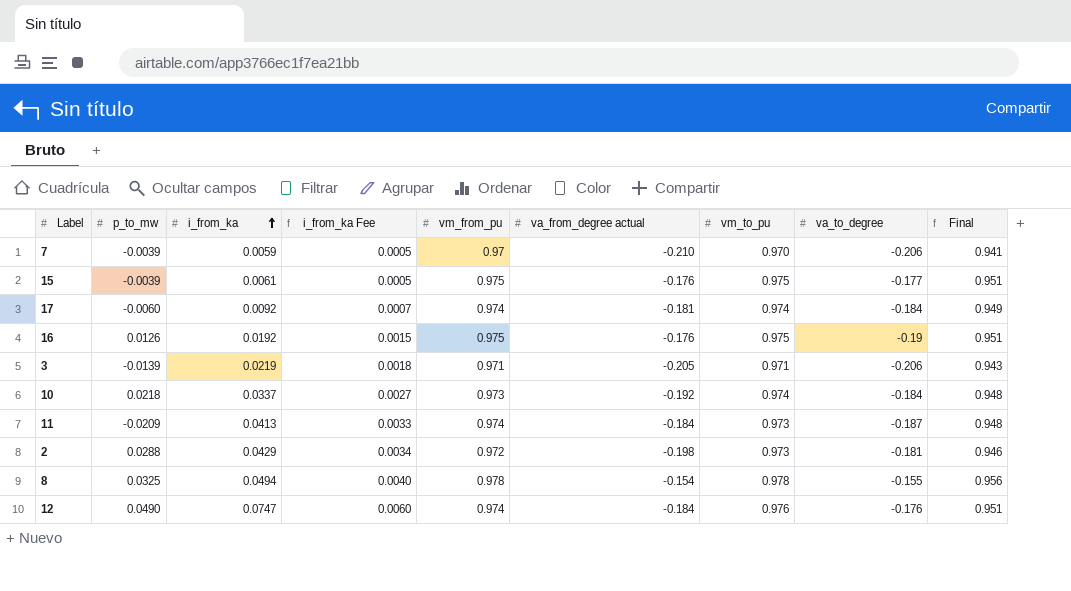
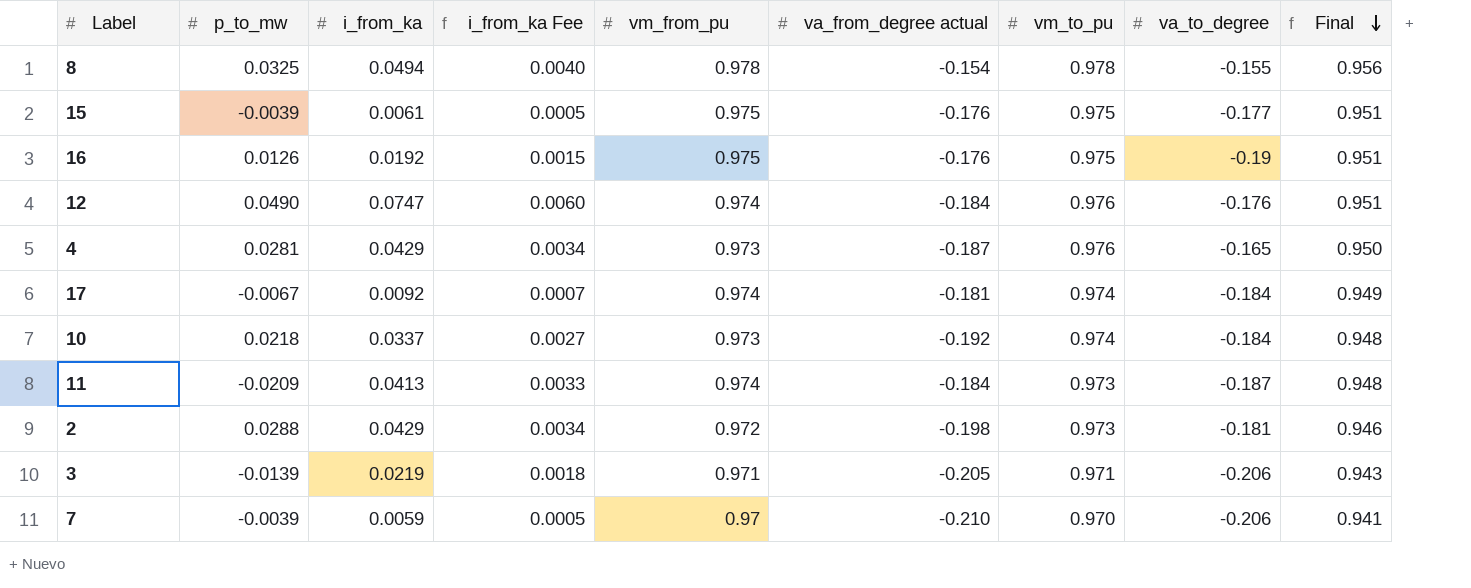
row order: i_from_ka ascending -> Final descending
row 4: none -> 0.0281 | 0.0429 | 0.0034 | 0.973 | -0.187 | 0.976 | -0.165 | 0.950
17 | p_to_mw: -0.0060 -> -0.0067

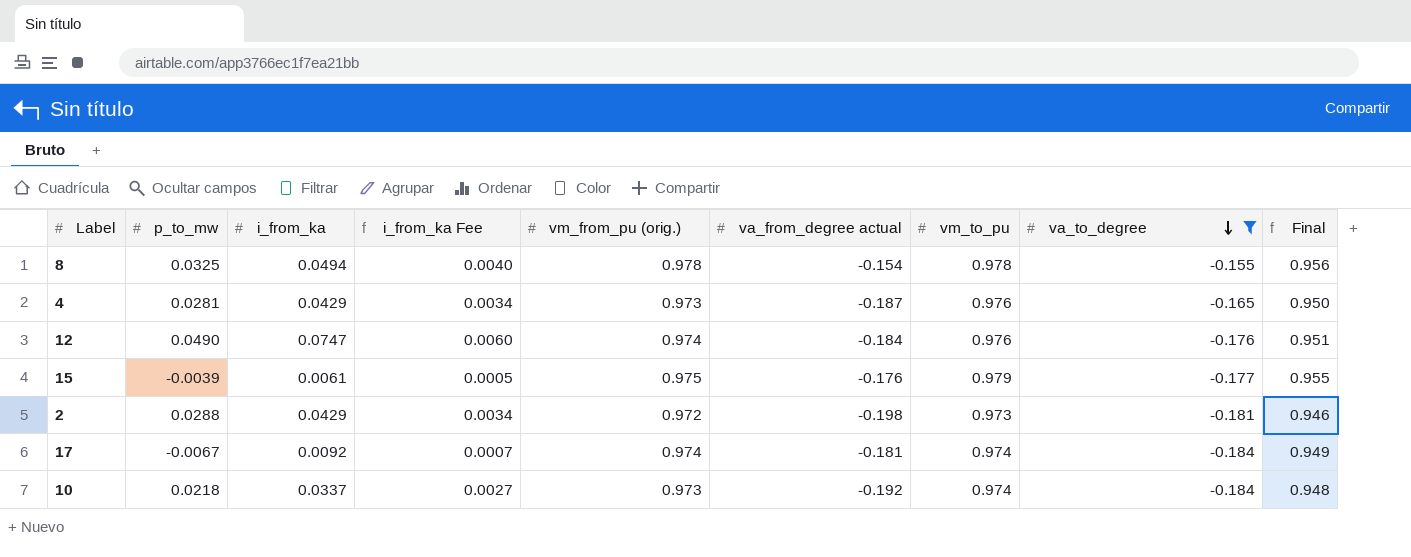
filter: none -> va_to_degree >= -0.184
row order: Final descending -> va_to_degree descending
column name: vm_from_pu -> vm_from_pu (orig.)
15 | vm_to_pu: 0.975 -> 0.979
15 | Final: 0.951 -> 0.955

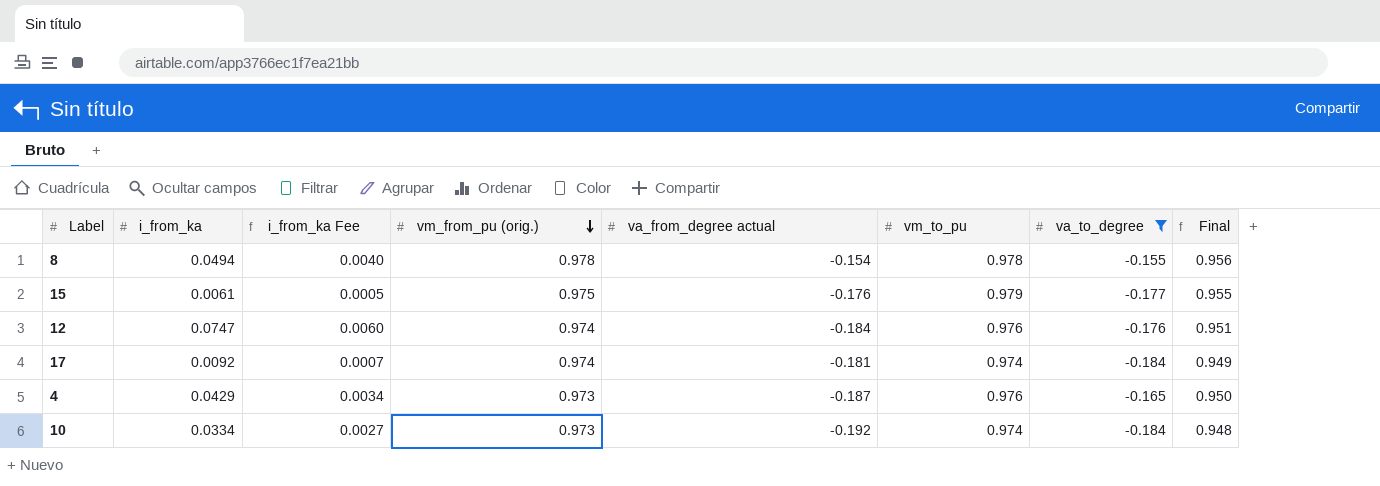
row order: va_to_degree descending -> vm_from_pu (orig.) descending
column p_to_mw | position: 2 -> none
row 2: 0.0288 | 0.0429 | 0.0034 | 0.972 | -0.198 | 0.973 | -0.181 | 0.946 -> none
10 | i_from_ka: 0.0337 -> 0.0334

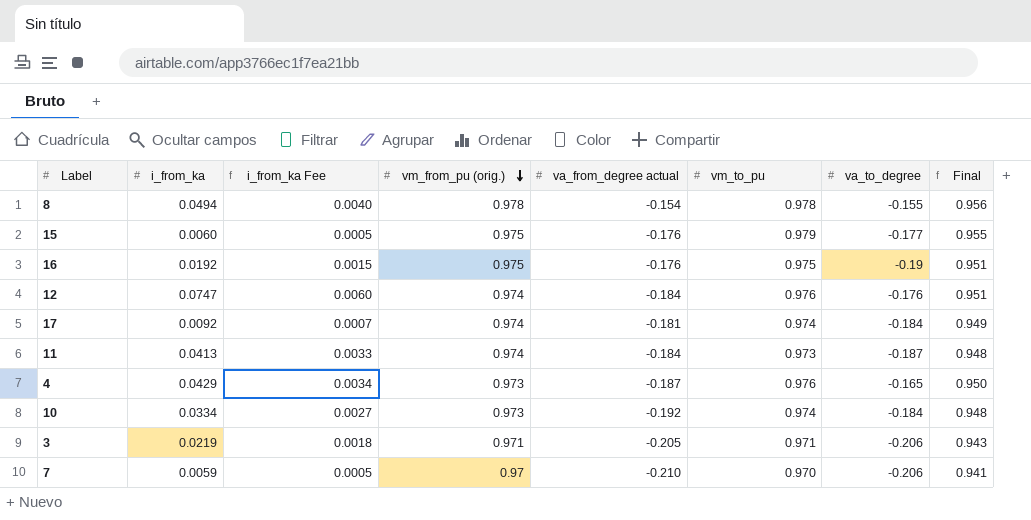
filter: va_to_degree >= -0.184 -> none
15 | i_from_ka: 0.0061 -> 0.0060

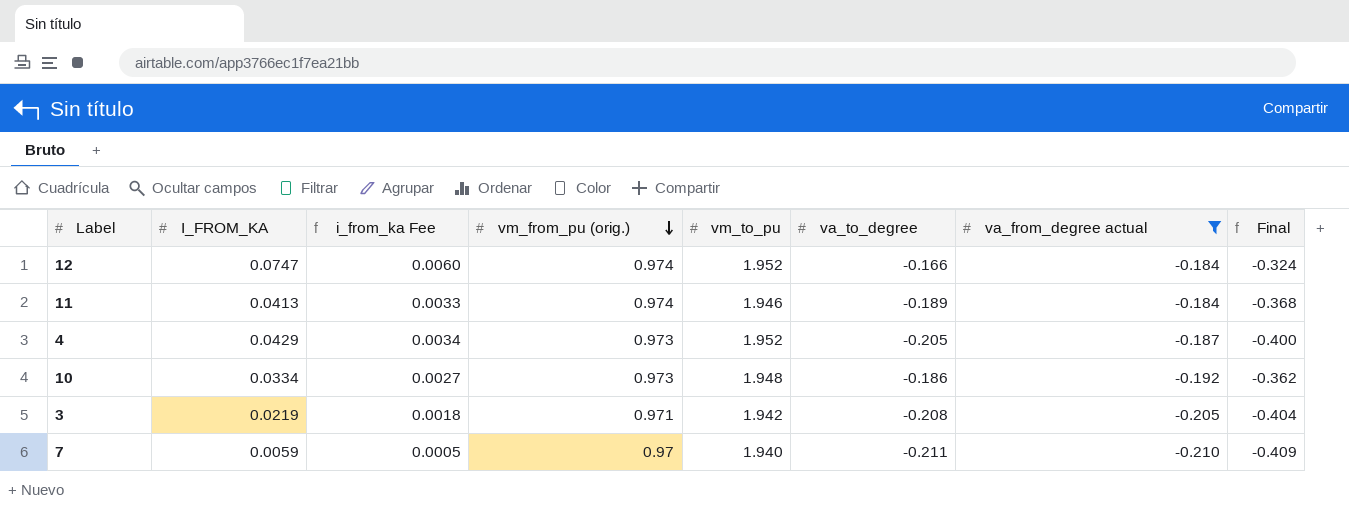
filter: none -> va_from_degree actual <= -0.184
column name: i_from_ka -> I_FROM_KA
column va_from_degree actual | position: 5 -> 7
column Final | formula: [vm_from_pu (orig.)] * [vm_to_pu] -> [vm_to_pu] * [va_to_degree]
12 | vm_to_pu: 0.976 -> 1.952
12 | va_to_degree: -0.176 -> -0.166
11 | vm_to_pu: 0.973 -> 1.946
11 | va_to_degree: -0.187 -> -0.189
4 | vm_to_pu: 0.976 -> 1.952
4 | va_to_degree: -0.165 -> -0.205
10 | vm_to_pu: 0.974 -> 1.948
10 | va_to_degree: -0.184 -> -0.186
3 | vm_to_pu: 0.971 -> 1.942
3 | va_to_degree: -0.206 -> -0.208
7 | vm_to_pu: 0.970 -> 1.940
7 | va_to_degree: -0.206 -> -0.211

